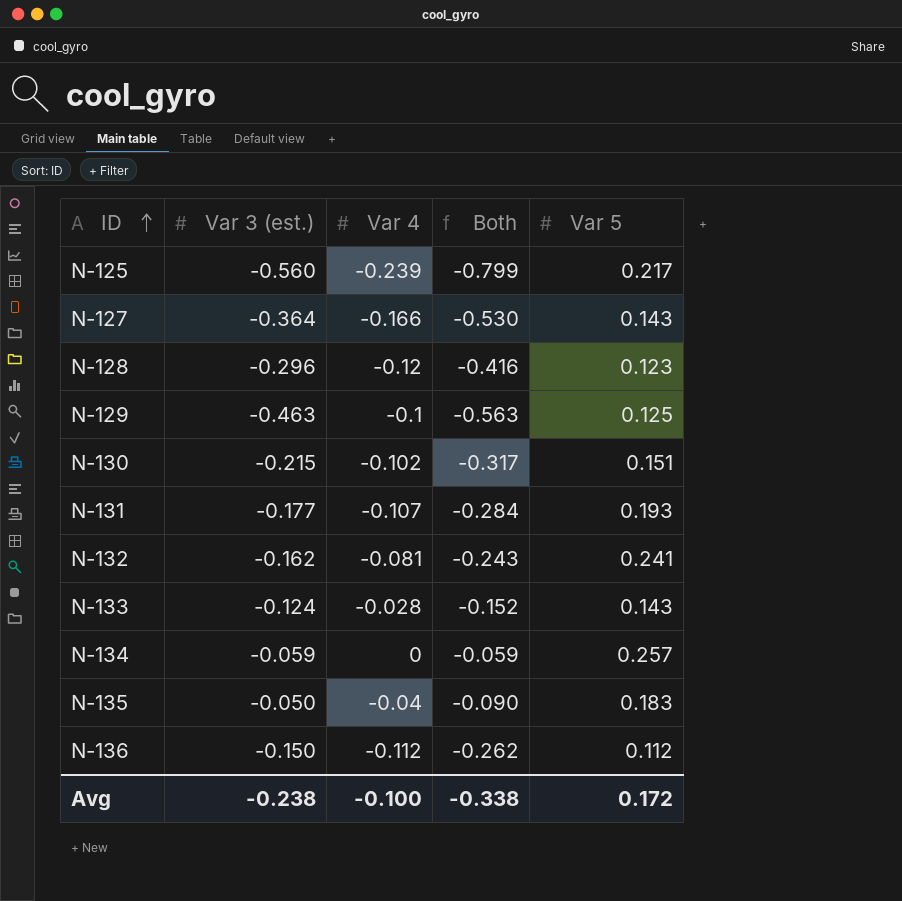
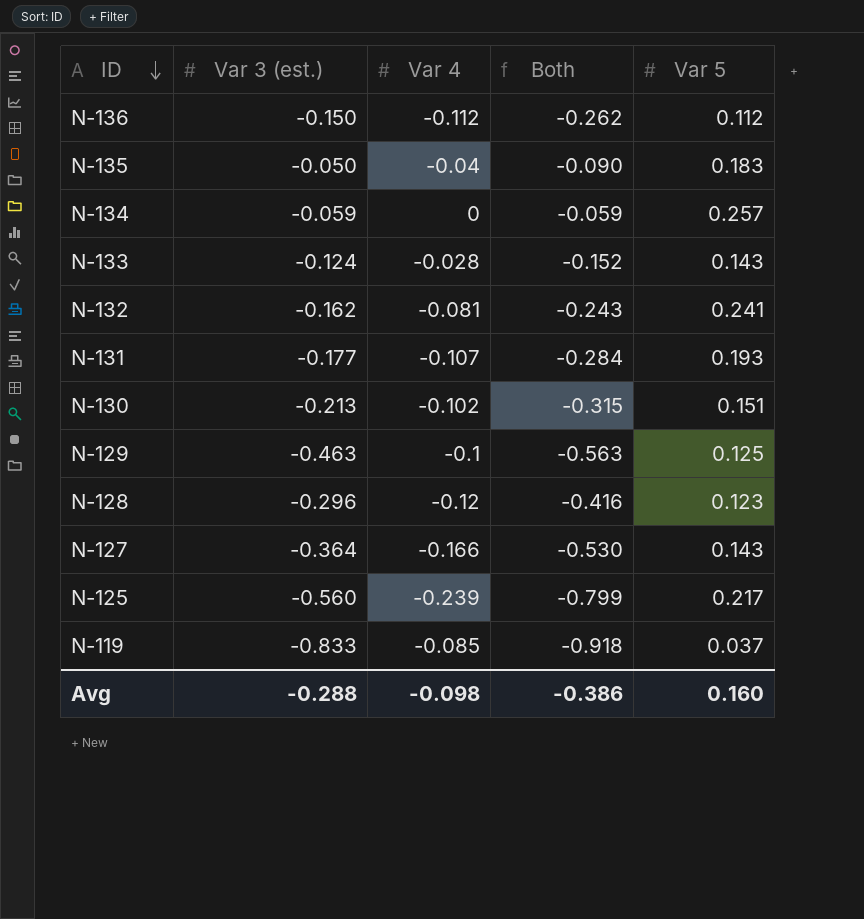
row order: ID ascending -> ID descending
N-130 | Var 3 (est.): -0.215 -> -0.213
N-130 | Both: -0.317 -> -0.315
row N-119: none -> -0.833 | -0.085 | -0.918 | 0.037
Avg | Var 3 (est.): -0.238 -> -0.288
Avg | Var 4: -0.100 -> -0.098
Avg | Both: -0.338 -> -0.386
Avg | Var 5: 0.172 -> 0.160

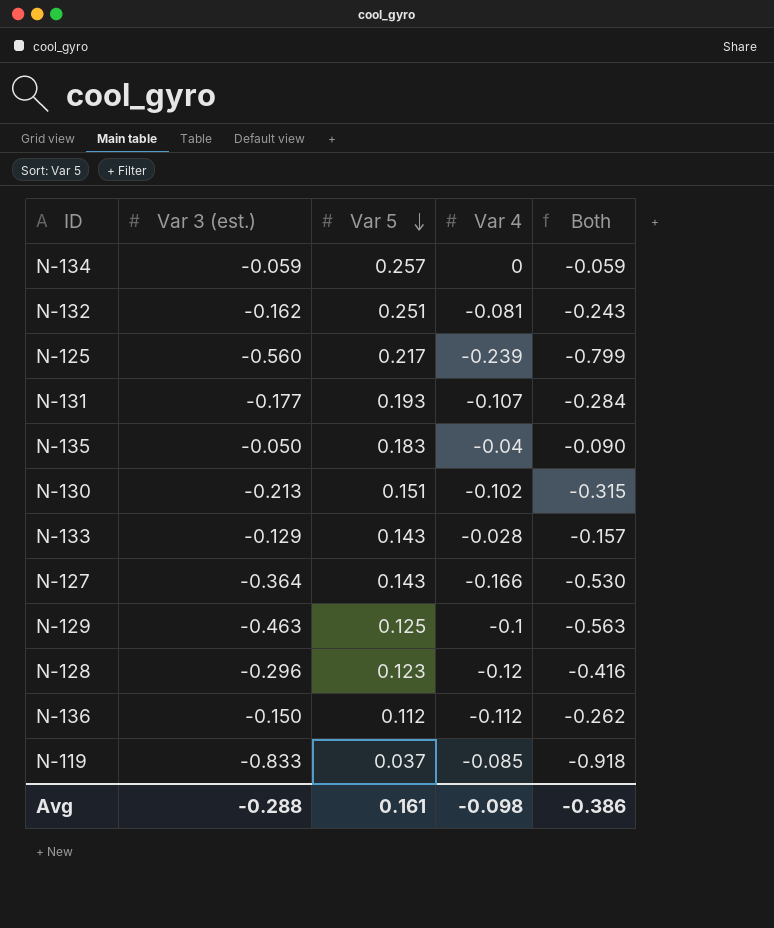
row order: ID descending -> Var 5 descending
column Var 5 | position: 5 -> 3
N-132 | Var 5: 0.241 -> 0.251
N-133 | Var 3 (est.): -0.124 -> -0.129
N-133 | Both: -0.152 -> -0.157
Avg | Var 5: 0.160 -> 0.161

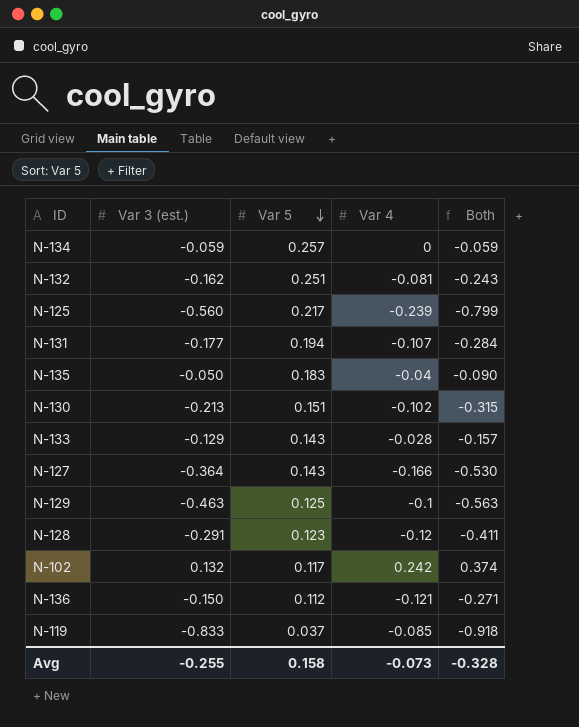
N-131 | Var 5: 0.193 -> 0.194
N-128 | Var 3 (est.): -0.296 -> -0.291
N-128 | Both: -0.416 -> -0.411
row N-102: none -> 0.132 | 0.117 | 0.242 | 0.374
N-136 | Var 4: -0.112 -> -0.121
N-136 | Both: -0.262 -> -0.271
Avg | Var 3 (est.): -0.288 -> -0.255
Avg | Var 5: 0.161 -> 0.158
Avg | Var 4: -0.098 -> -0.073
Avg | Both: -0.386 -> -0.328

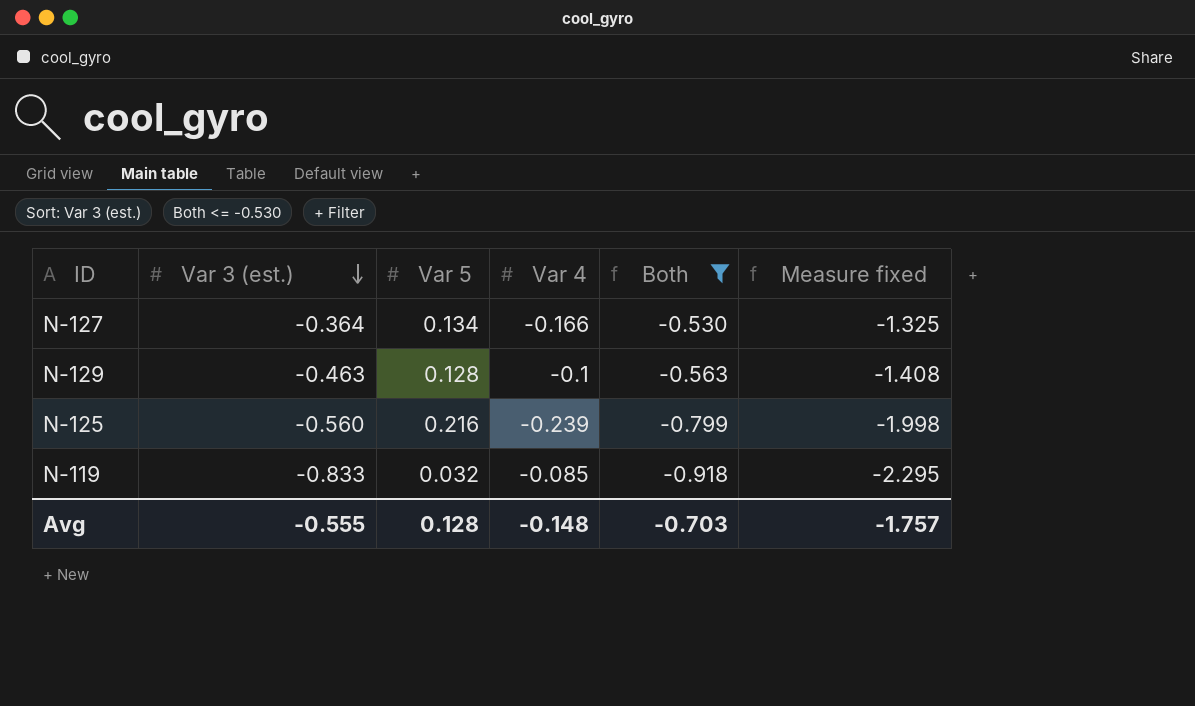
filter: none -> Both <= -0.530
row order: Var 5 descending -> Var 3 (est.) descending
column Measure fixed | formula: none -> [Both] * 2.5
N-127 | Var 5: 0.143 -> 0.134
N-129 | Var 5: 0.125 -> 0.128
N-125 | Var 5: 0.217 -> 0.216
N-119 | Var 5: 0.037 -> 0.032
Avg | Var 3 (est.): -0.255 -> -0.555
Avg | Var 5: 0.158 -> 0.128
Avg | Var 4: -0.073 -> -0.148
Avg | Both: -0.328 -> -0.703

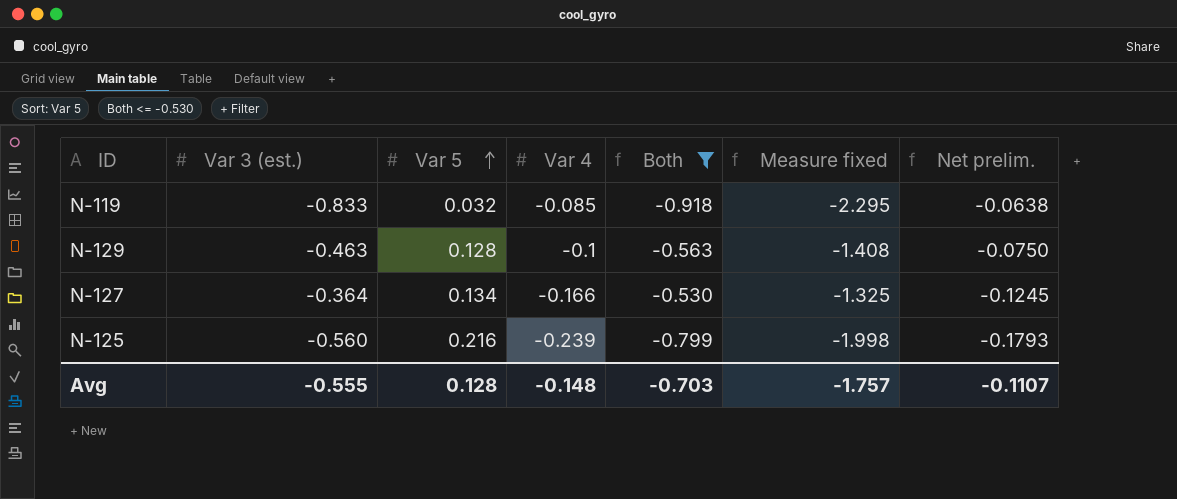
row order: Var 3 (est.) descending -> Var 5 ascending
column Net prelim. | formula: none -> [Var 4] * 0.75

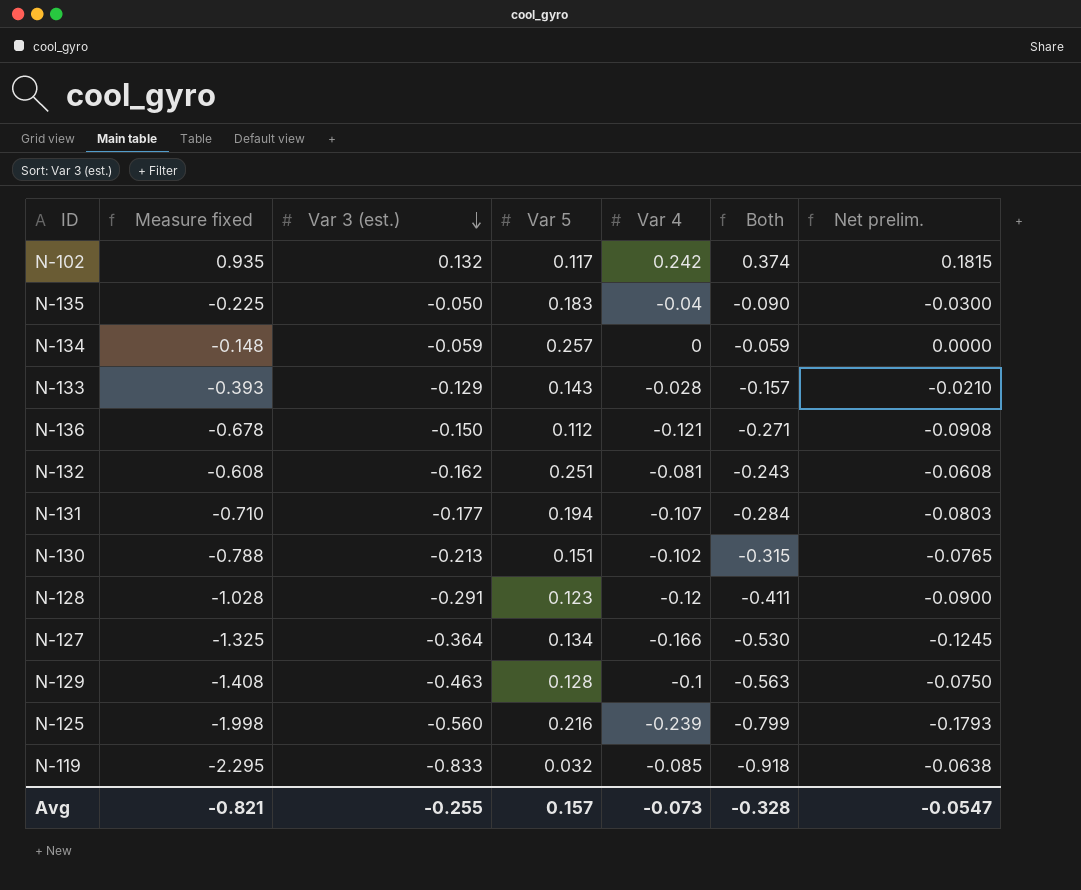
filter: Both <= -0.530 -> none
row order: Var 5 ascending -> Var 3 (est.) descending
column Measure fixed | position: 6 -> 2
Avg | Measure fixed: -1.757 -> -0.821
Avg | Var 3 (est.): -0.555 -> -0.255
Avg | Var 5: 0.128 -> 0.157
Avg | Var 4: -0.148 -> -0.073
Avg | Both: -0.703 -> -0.328
Avg | Net prelim.: -0.1107 -> -0.0547

